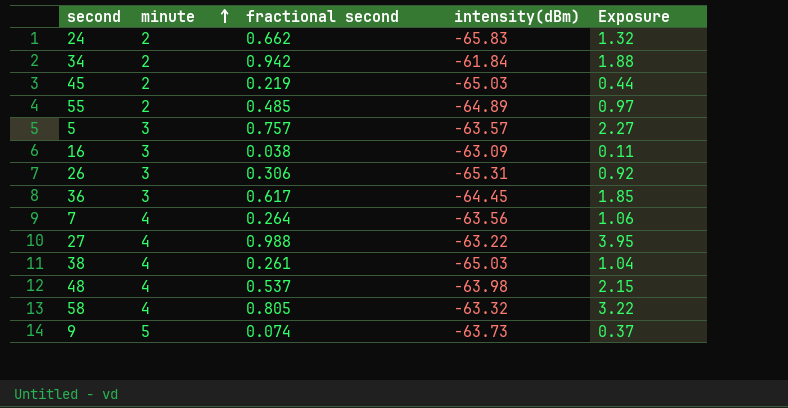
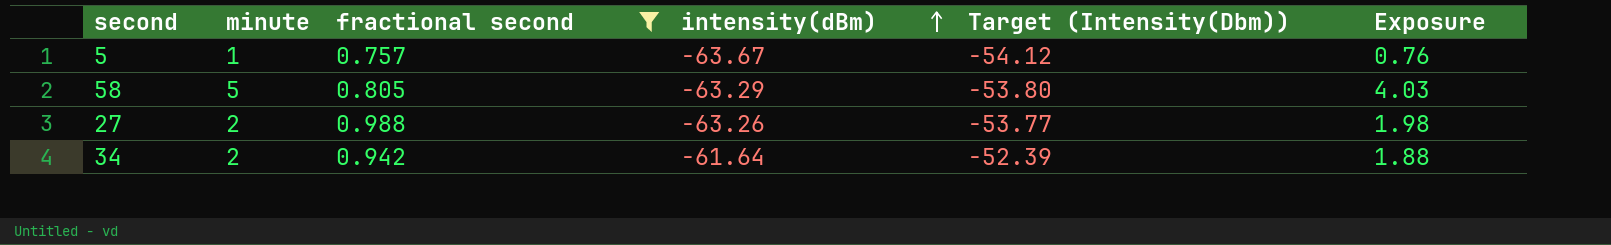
filter: none -> fractional second >= 0.757
row order: minute ascending -> intensity(dBm) ascending
column Target (Intensity(Dbm)) | formula: none -> [intensity(dBm)] * 0.85
5 | minute: 3 -> 1
5 | intensity(dBm): -63.57 -> -63.67
5 | Exposure: 2.27 -> 0.76
58 | minute: 4 -> 5
58 | intensity(dBm): -63.32 -> -63.29
58 | Exposure: 3.22 -> 4.03
27 | minute: 4 -> 2
27 | intensity(dBm): -63.22 -> -63.26
27 | Exposure: 3.95 -> 1.98
34 | intensity(dBm): -61.84 -> -61.64

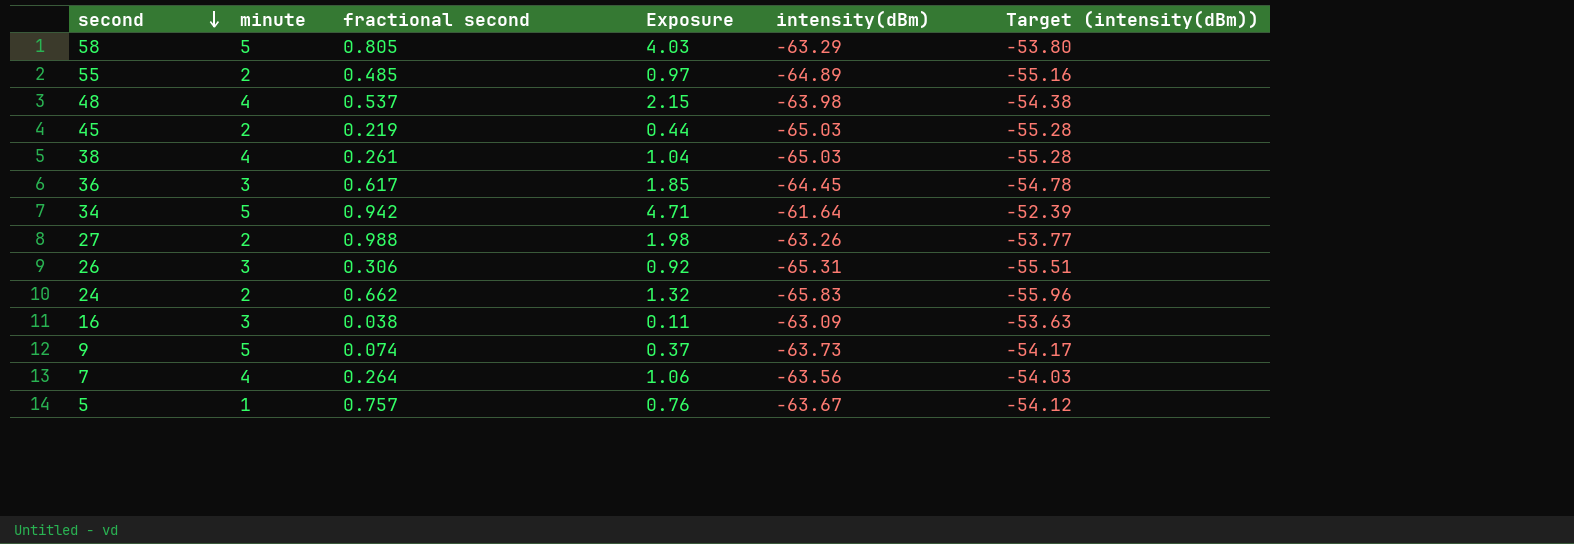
filter: fractional second >= 0.757 -> none
row order: intensity(dBm) ascending -> second descending
column Exposure | position: 6 -> 4
column name: Target (Intensity(Dbm)) -> Target (intensity(dBm))
34 | minute: 2 -> 5
34 | Exposure: 1.88 -> 4.71

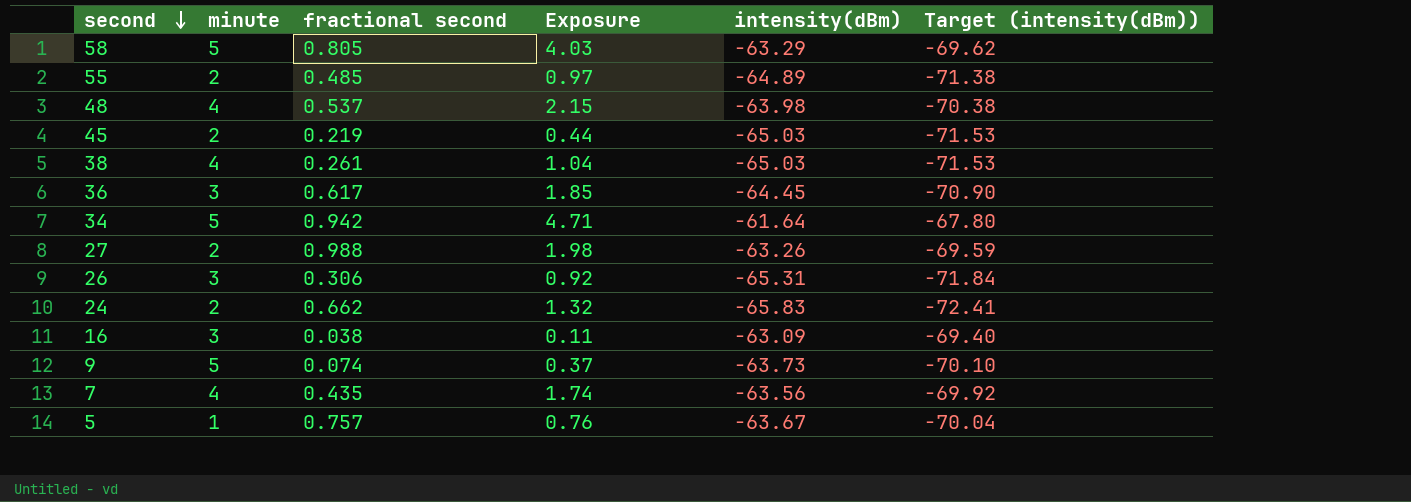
column Target (intensity(dBm)) | formula: [intensity(dBm)] * 0.85 -> [intensity(dBm)] * 1.1
7 | fractional second: 0.264 -> 0.435
7 | Exposure: 1.06 -> 1.74

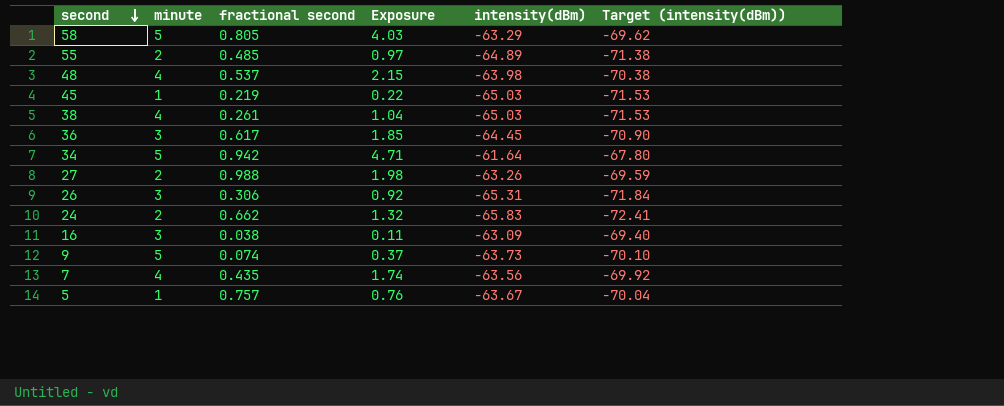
45 | minute: 2 -> 1
45 | Exposure: 0.44 -> 0.22

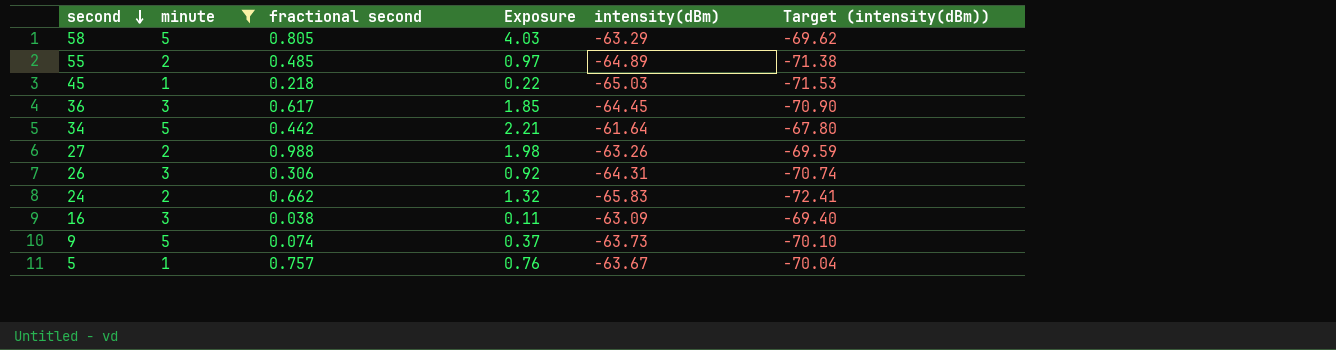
filter: none -> minute != 4
45 | fractional second: 0.219 -> 0.218
34 | fractional second: 0.942 -> 0.442
34 | Exposure: 4.71 -> 2.21
26 | intensity(dBm): -65.31 -> -64.31
26 | Target (intensity(dBm)): -71.84 -> -70.74

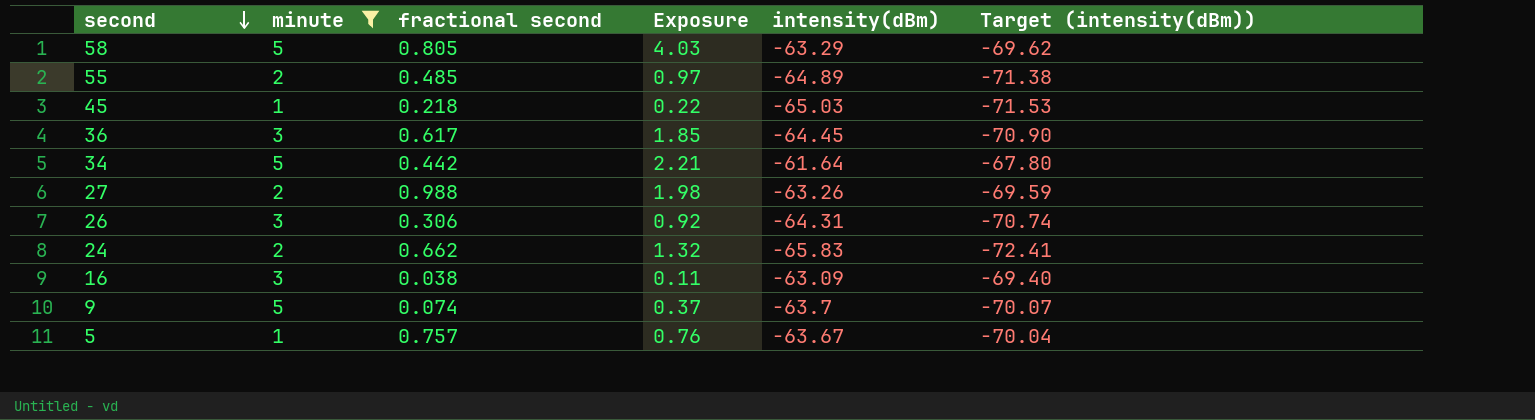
9 | intensity(dBm): -63.73 -> -63.7
9 | Target (intensity(dBm)): -70.10 -> -70.07

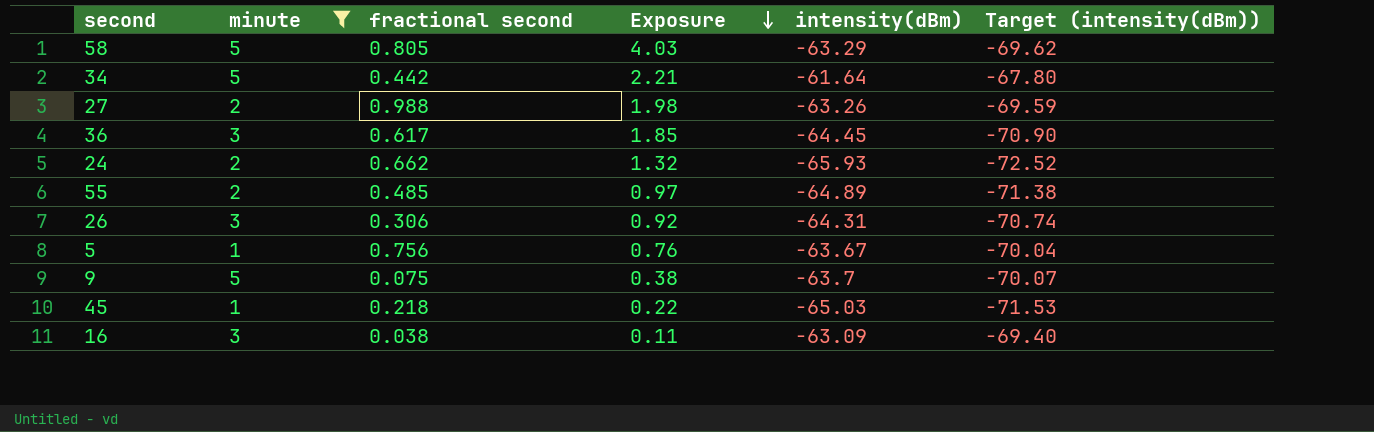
row order: second descending -> Exposure descending
24 | intensity(dBm): -65.83 -> -65.93
24 | Target (intensity(dBm)): -72.41 -> -72.52
5 | fractional second: 0.757 -> 0.756
9 | fractional second: 0.074 -> 0.075
9 | Exposure: 0.37 -> 0.38

